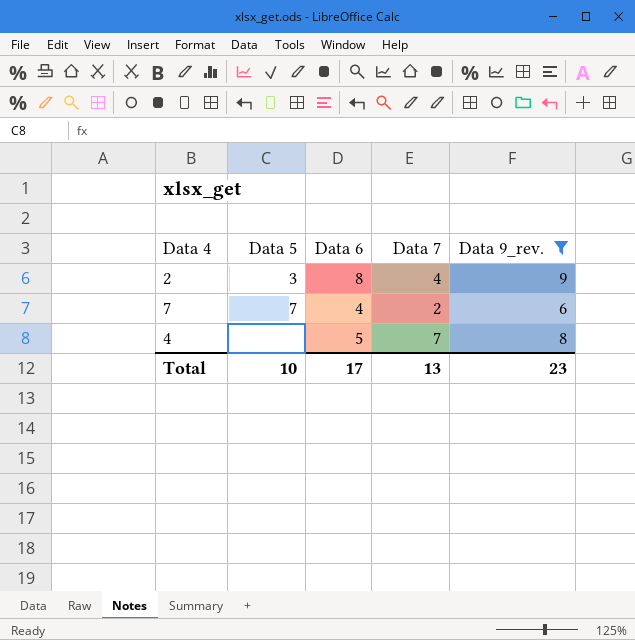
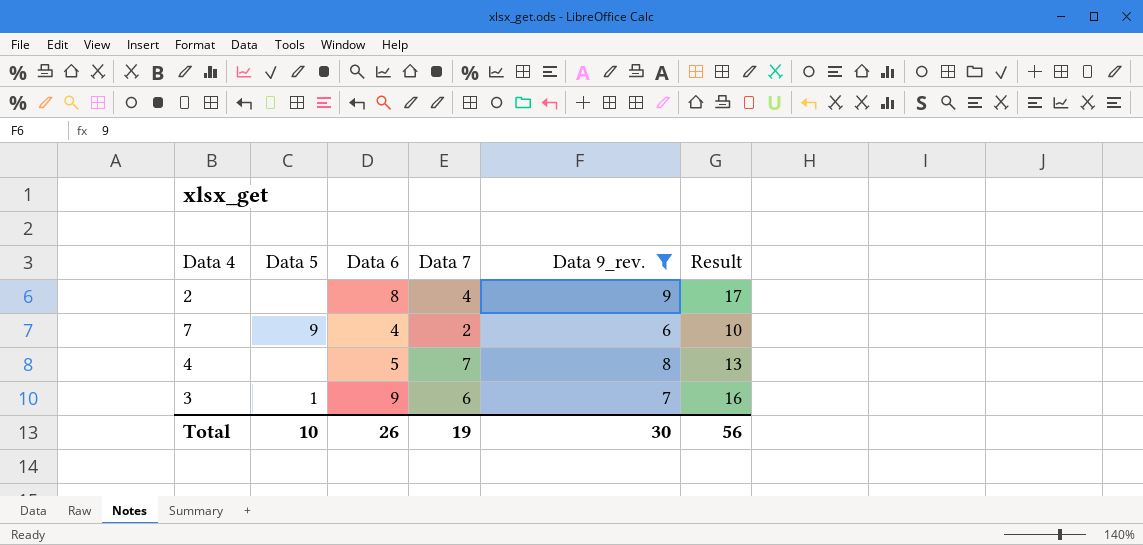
column Result | formula: none -> [Data 6] + [Data 9_rev.]
2 | Data 5: 3 -> none
7 | Data 5: 7 -> 9
row 3: none -> 1 | 9 | 6 | 7 | 16
Total | Data 6: 17 -> 26
Total | Data 7: 13 -> 19
Total | Data 9_rev.: 23 -> 30

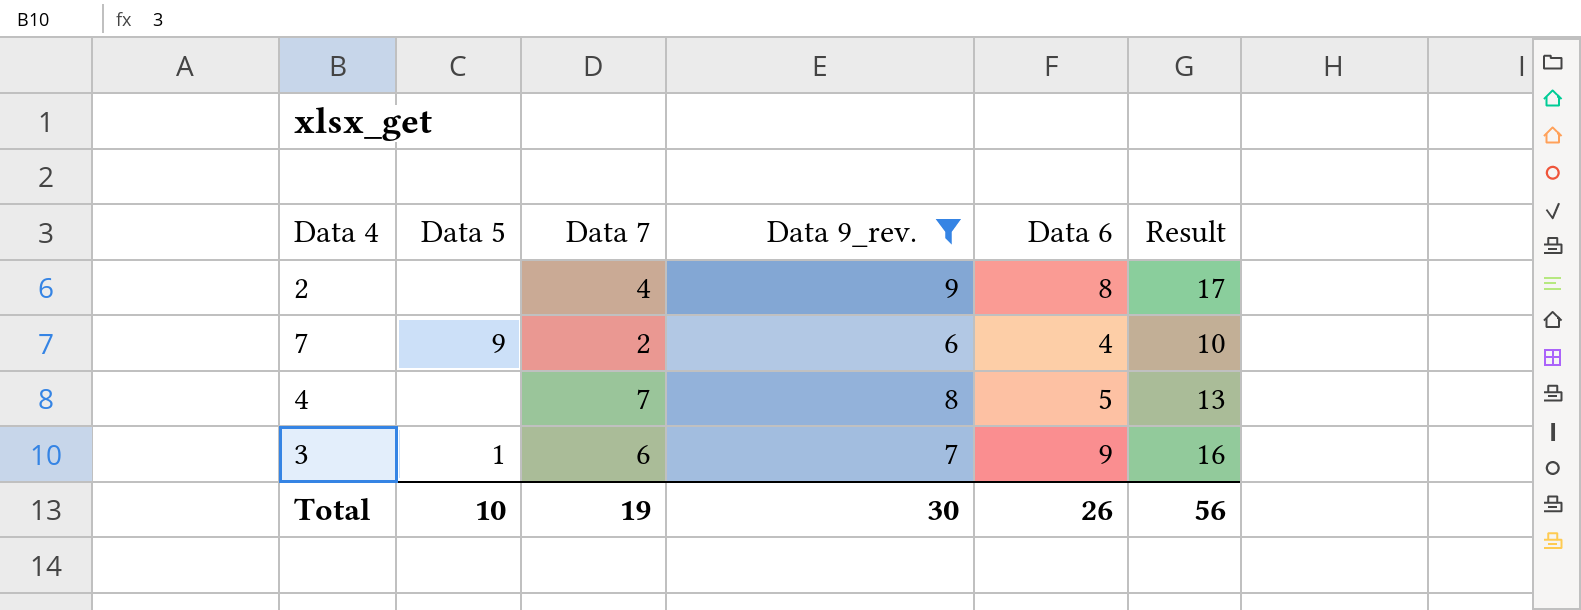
column Data 6 | position: 3 -> 5

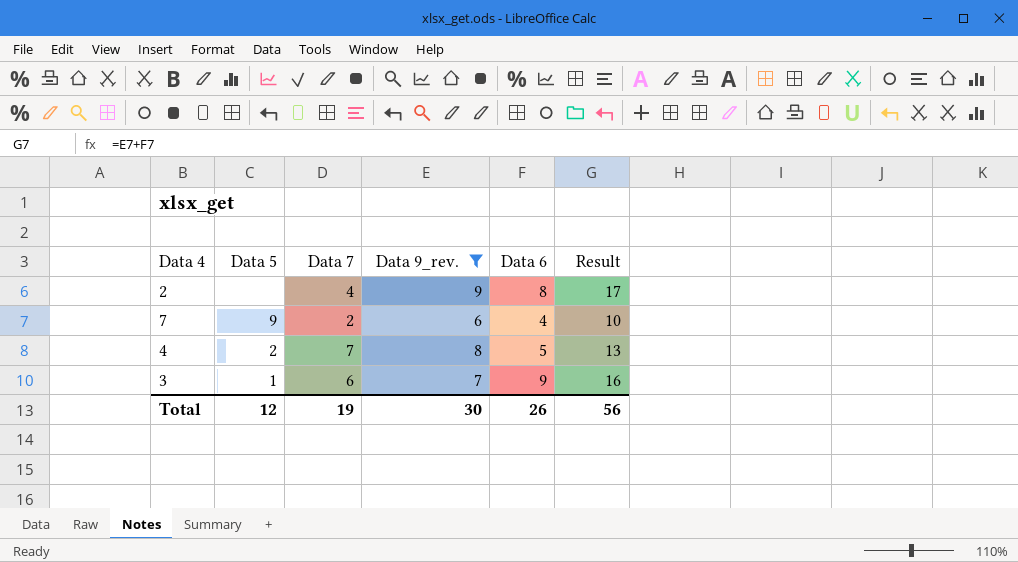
4 | Data 5: none -> 2
Total | Data 5: 10 -> 12

